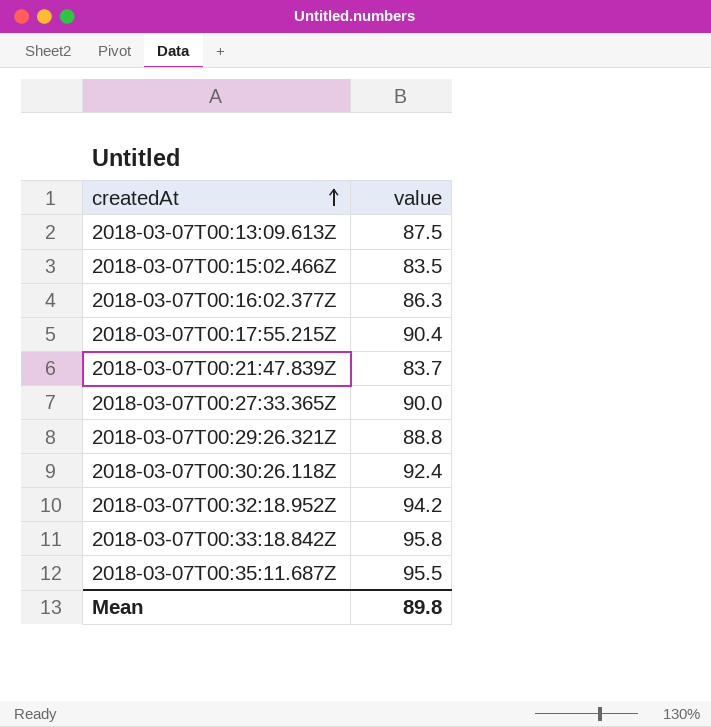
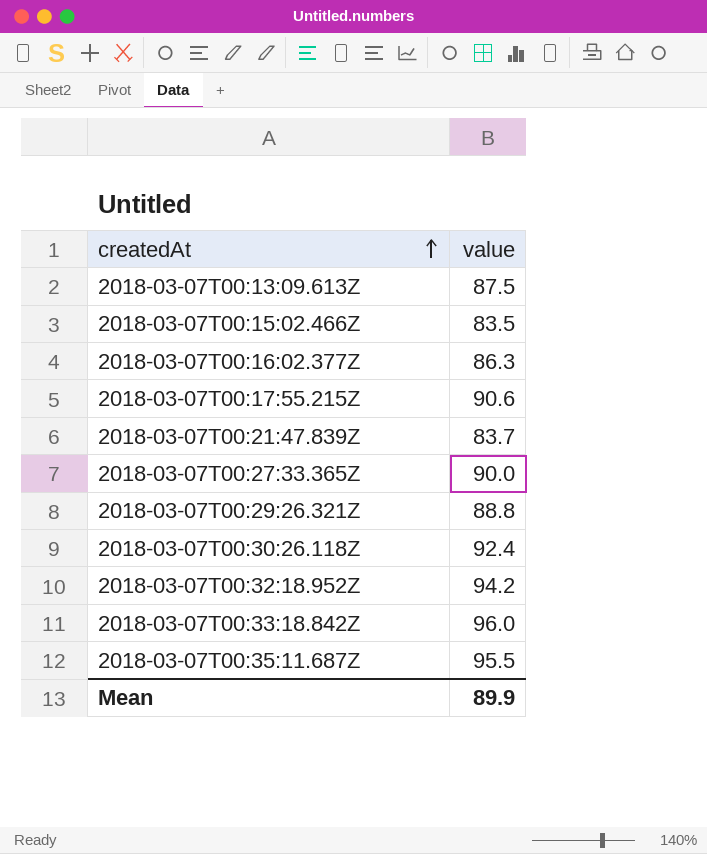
2018-03-07T00:17:55.215Z | value: 90.4 -> 90.6
2018-03-07T00:33:18.842Z | value: 95.8 -> 96.0
Mean | value: 89.8 -> 89.9

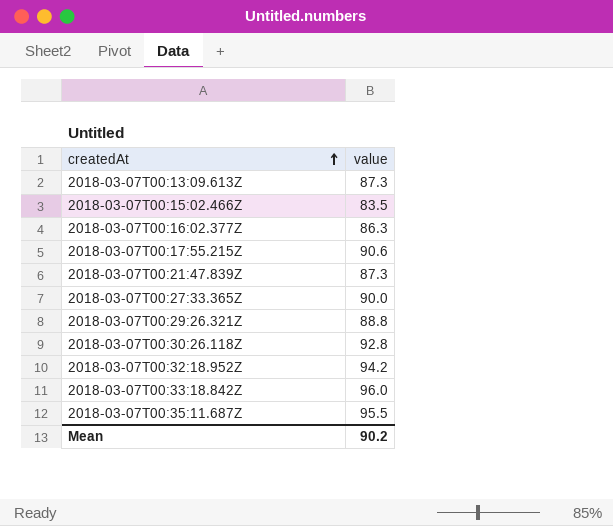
2018-03-07T00:13:09.613Z | value: 87.5 -> 87.3
2018-03-07T00:21:47.839Z | value: 83.7 -> 87.3
2018-03-07T00:30:26.118Z | value: 92.4 -> 92.8
Mean | value: 89.9 -> 90.2

